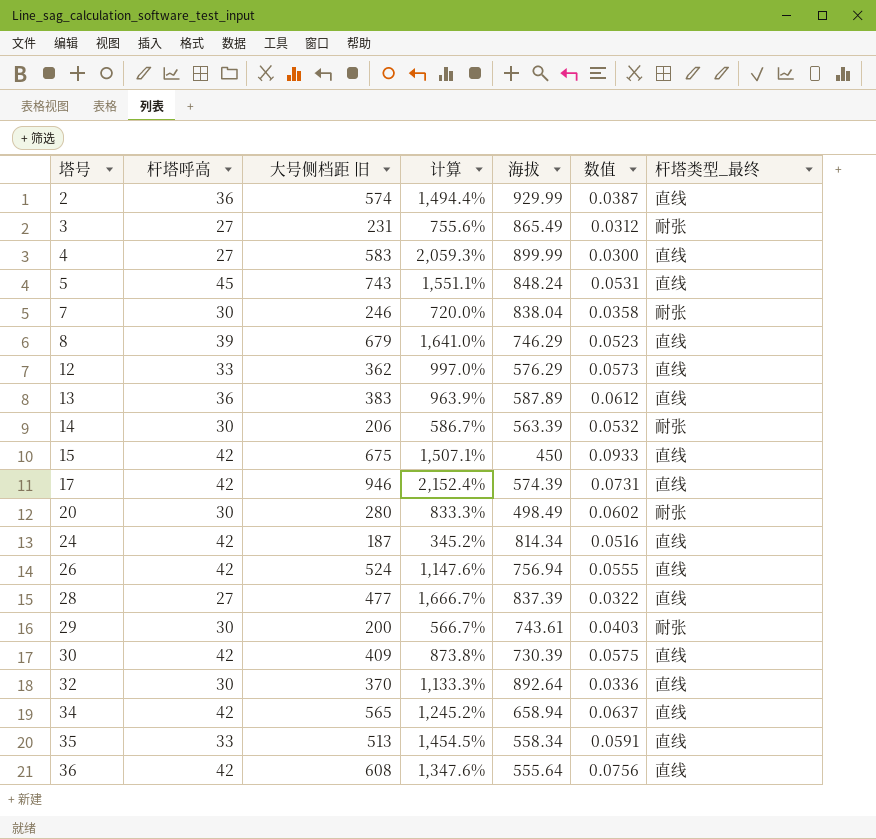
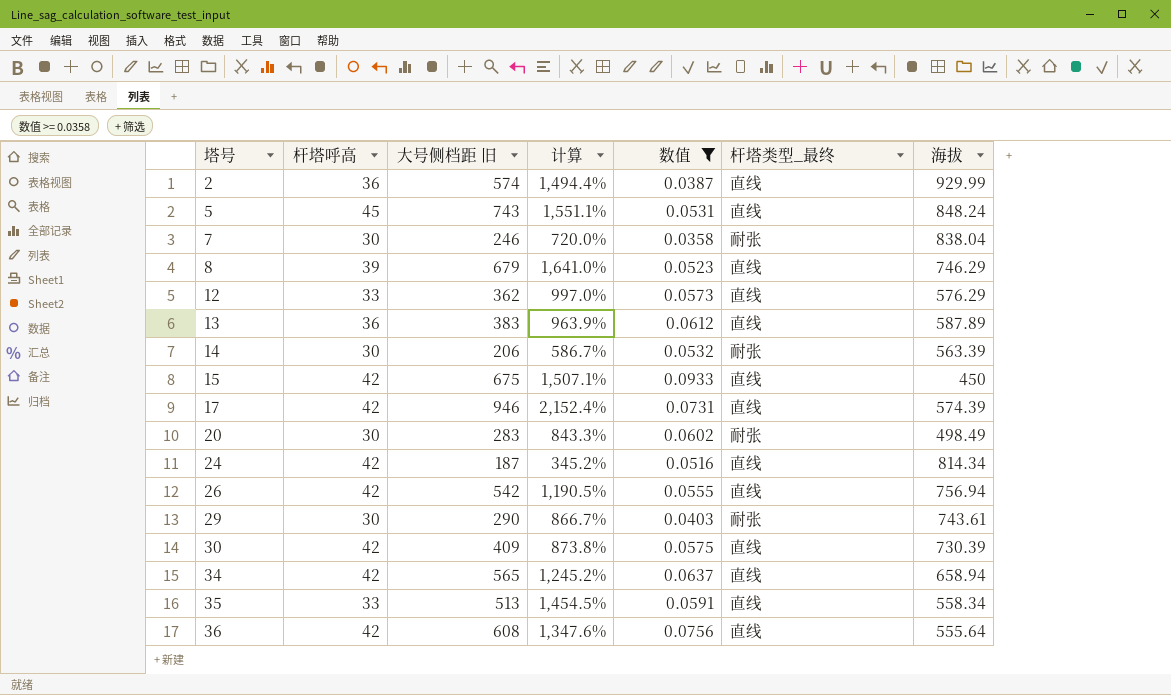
filter: none -> 数值 >= 0.0358
column 海拔 | position: 5 -> 7
20 | 大号侧档距 旧: 280 -> 283
20 | 计算: 833.3% -> 843.3%
26 | 大号侧档距 旧: 524 -> 542
26 | 计算: 1,147.6% -> 1,190.5%
29 | 大号侧档距 旧: 200 -> 290
29 | 计算: 566.7% -> 866.7%

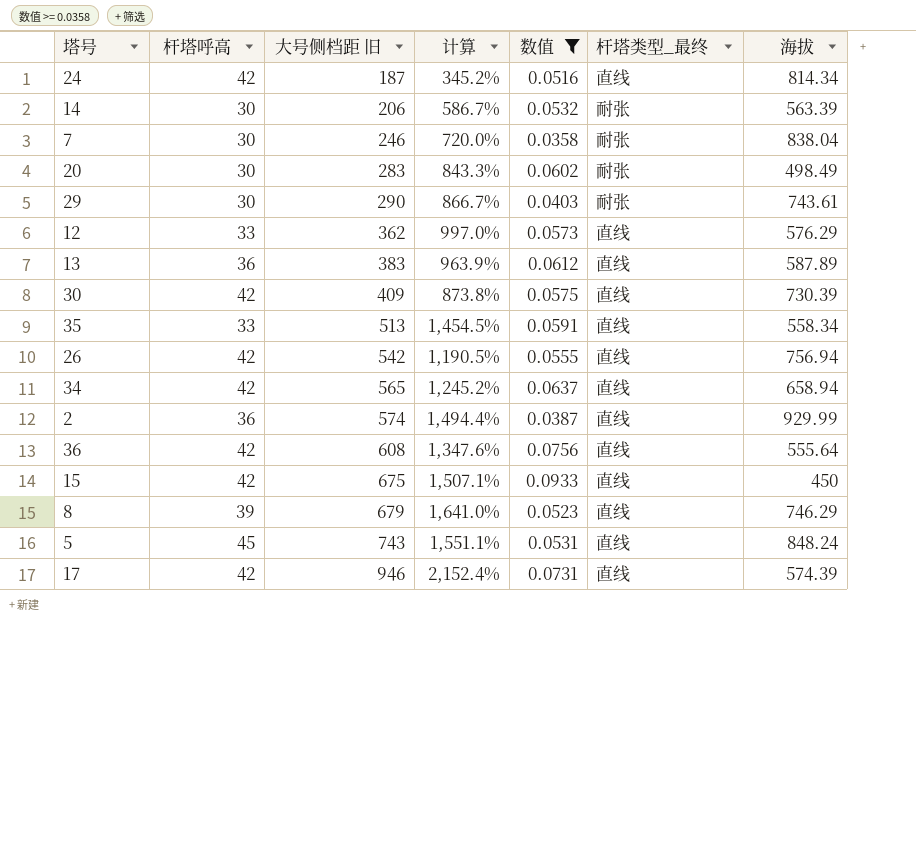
row order: 塔号 ascending -> 大号侧档距 旧 ascending

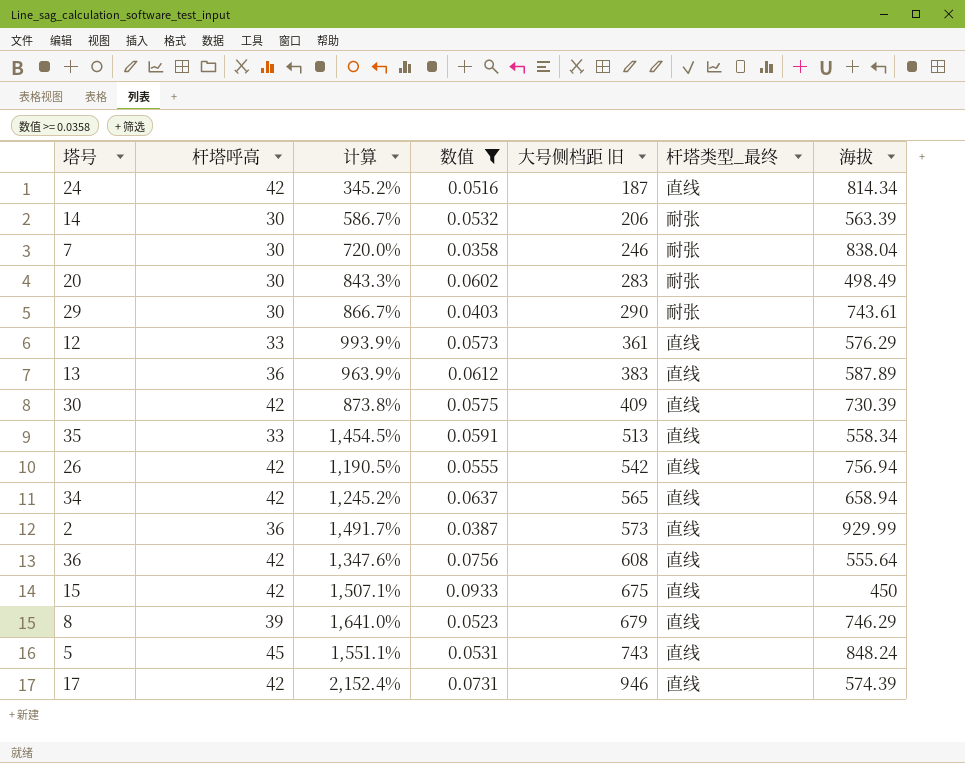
column 大号侧档距 旧 | position: 3 -> 5
12 | 计算: 997.0% -> 993.9%
12 | 大号侧档距 旧: 362 -> 361
2 | 计算: 1,494.4% -> 1,491.7%
2 | 大号侧档距 旧: 574 -> 573

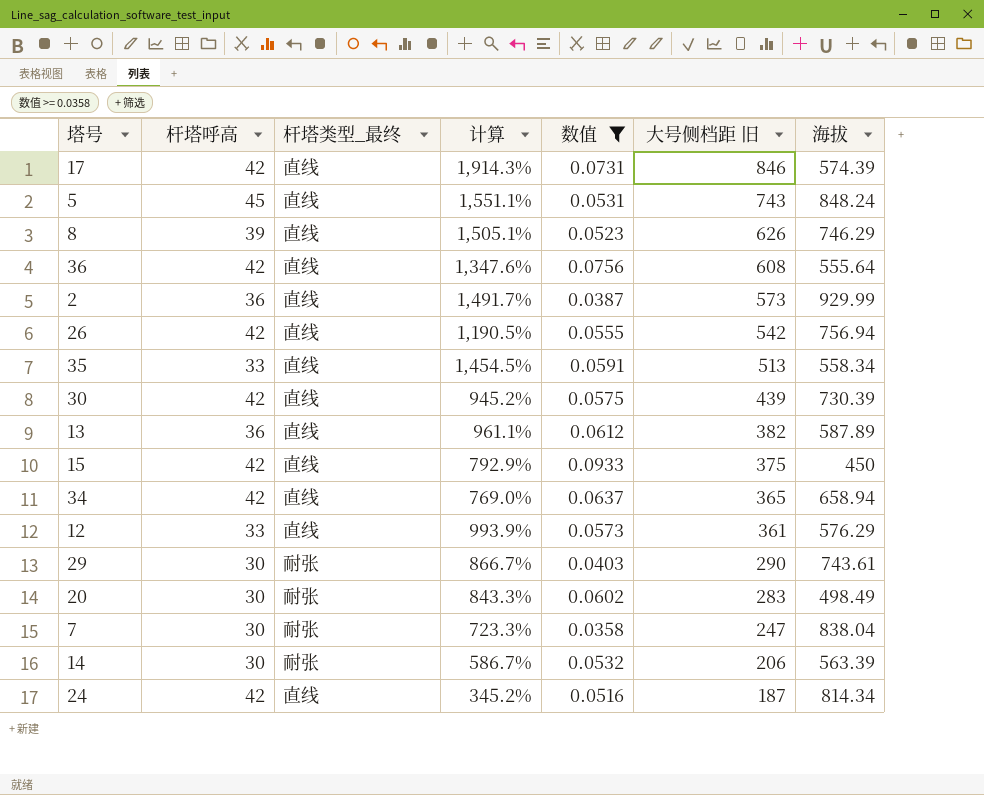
row order: 大号侧档距 旧 ascending -> 大号侧档距 旧 descending
column 杆塔类型_最终 | position: 6 -> 3
17 | 计算: 2,152.4% -> 1,914.3%
17 | 大号侧档距 旧: 946 -> 846
8 | 计算: 1,641.0% -> 1,505.1%
8 | 大号侧档距 旧: 679 -> 626
30 | 计算: 873.8% -> 945.2%
30 | 大号侧档距 旧: 409 -> 439
13 | 计算: 963.9% -> 961.1%
13 | 大号侧档距 旧: 383 -> 382
15 | 计算: 1,507.1% -> 792.9%
15 | 大号侧档距 旧: 675 -> 375
34 | 计算: 1,245.2% -> 769.0%
34 | 大号侧档距 旧: 565 -> 365
7 | 计算: 720.0% -> 723.3%
7 | 大号侧档距 旧: 246 -> 247

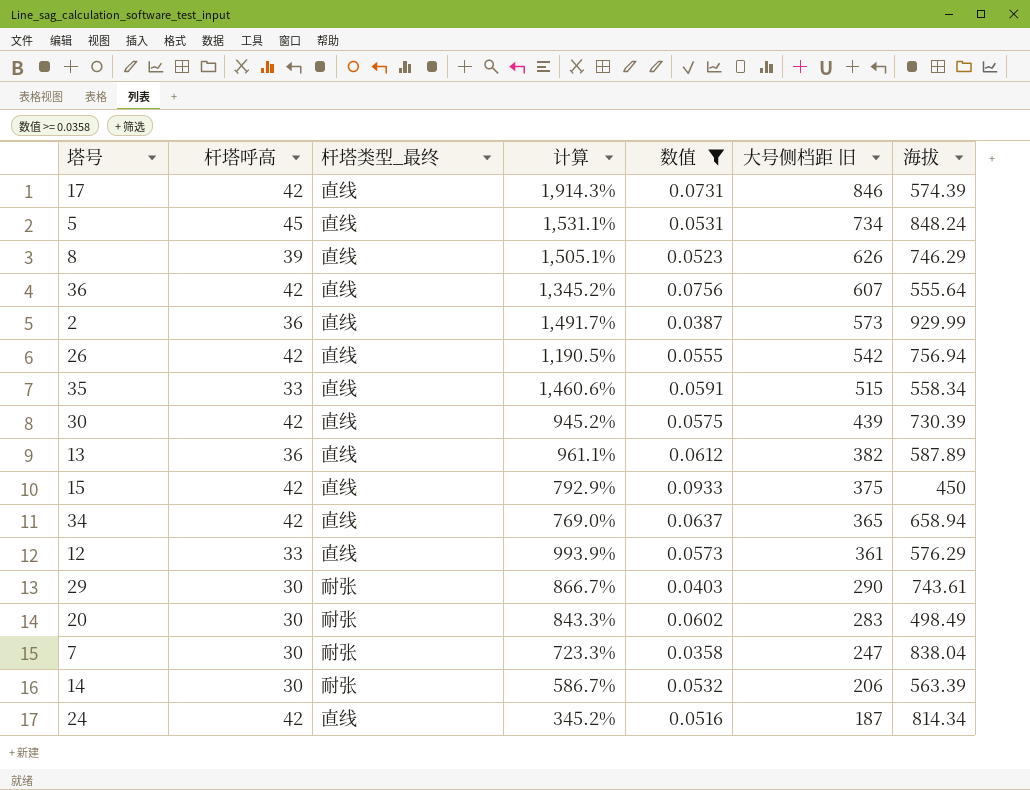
5 | 计算: 1,551.1% -> 1,531.1%
5 | 大号侧档距 旧: 743 -> 734
36 | 计算: 1,347.6% -> 1,345.2%
36 | 大号侧档距 旧: 608 -> 607
35 | 计算: 1,454.5% -> 1,460.6%
35 | 大号侧档距 旧: 513 -> 515

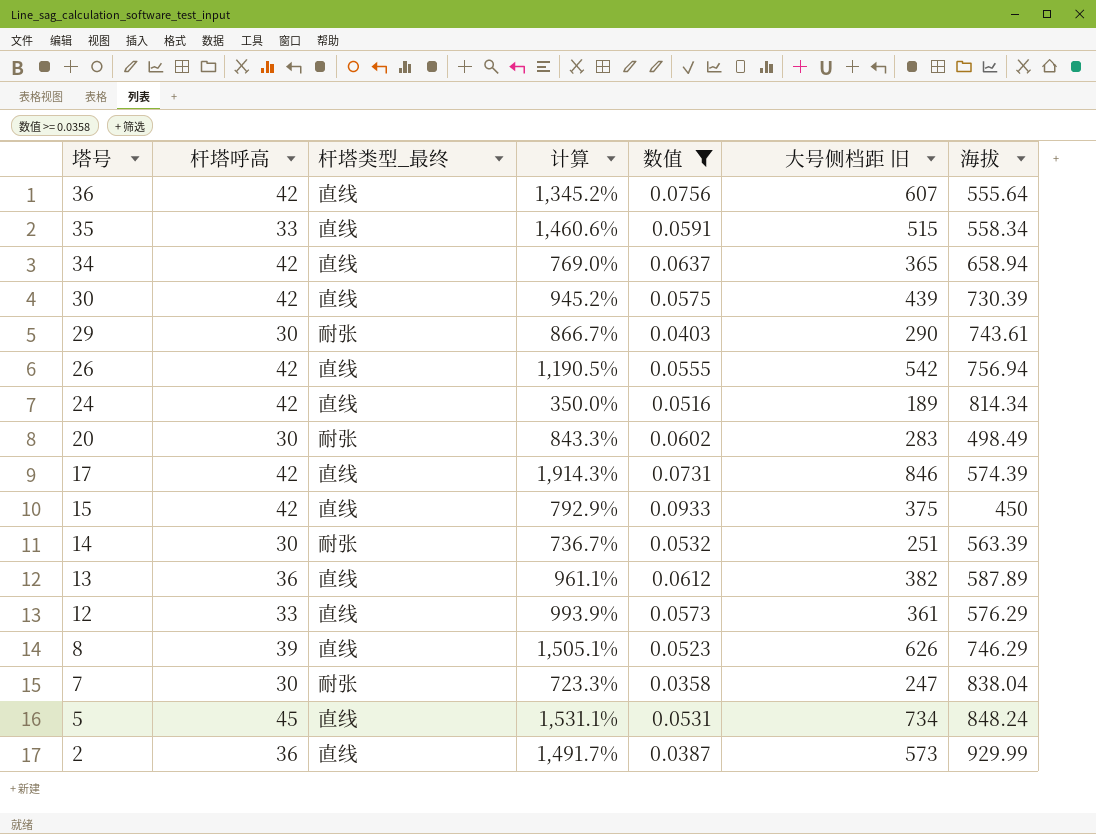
row order: 大号侧档距 旧 descending -> 塔号 descending
24 | 计算: 345.2% -> 350.0%
24 | 大号侧档距 旧: 187 -> 189
14 | 计算: 586.7% -> 736.7%
14 | 大号侧档距 旧: 206 -> 251

